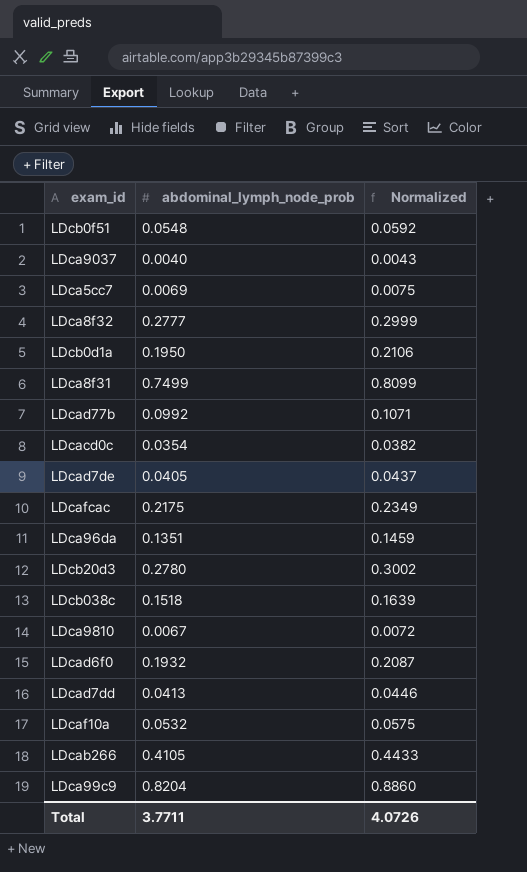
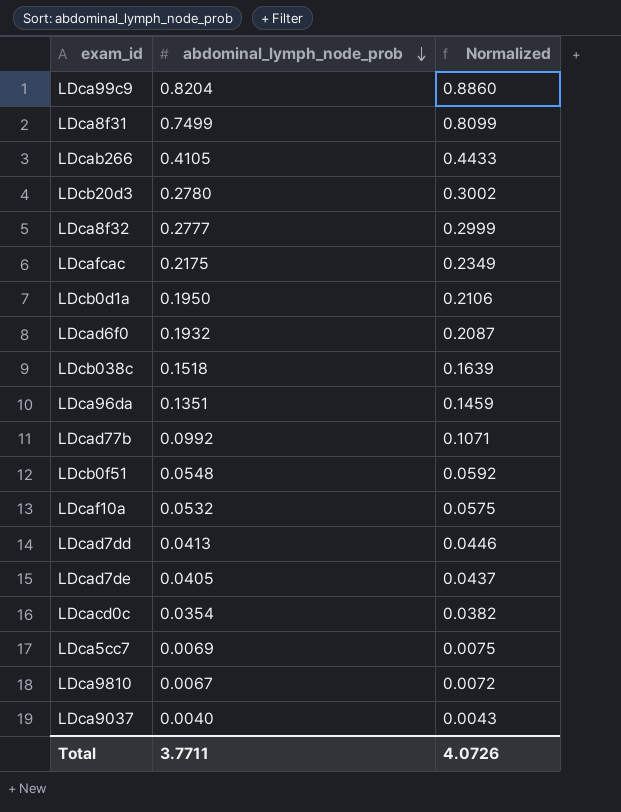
row order: none -> abdominal_lymph_node_prob descending

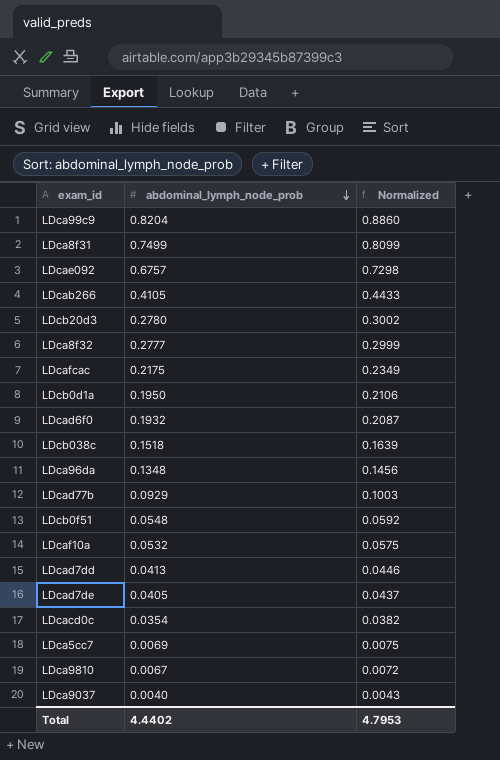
row LDcae092: none -> 0.6757 | 0.7298
LDca96da | abdominal_lymph_node_prob: 0.1351 -> 0.1348
LDca96da | Normalized: 0.1459 -> 0.1456
LDcad77b | abdominal_lymph_node_prob: 0.0992 -> 0.0929
LDcad77b | Normalized: 0.1071 -> 0.1003
Total | abdominal_lymph_node_prob: 3.7711 -> 4.4402
Total | Normalized: 4.0726 -> 4.7953

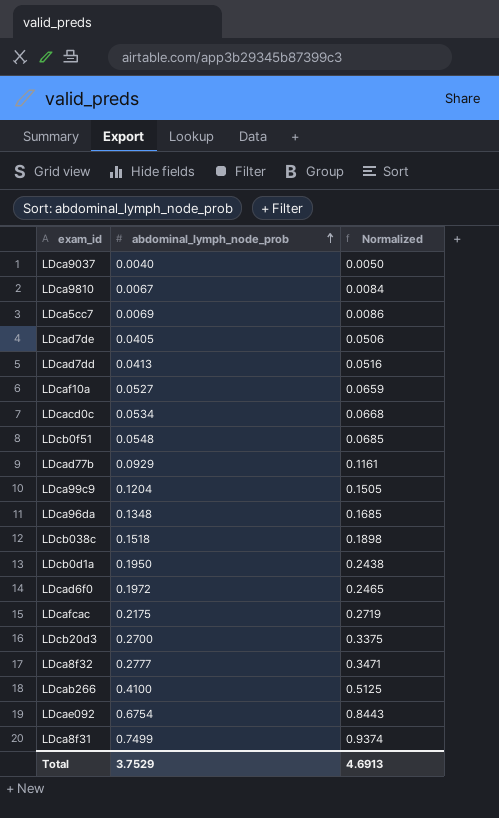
row order: abdominal_lymph_node_prob descending -> abdominal_lymph_node_prob ascending
column Normalized | formula: [abdominal_lymph_node_prob] * 1.08 -> [abdominal_lymph_node_prob] * 1.25
LDcaf10a | abdominal_lymph_node_prob: 0.0532 -> 0.0527
LDcacd0c | abdominal_lymph_node_prob: 0.0354 -> 0.0534
LDca99c9 | abdominal_lymph_node_prob: 0.8204 -> 0.1204
LDcad6f0 | abdominal_lymph_node_prob: 0.1932 -> 0.1972
LDcb20d3 | abdominal_lymph_node_prob: 0.2780 -> 0.2700
LDcab266 | abdominal_lymph_node_prob: 0.4105 -> 0.4100
LDcae092 | abdominal_lymph_node_prob: 0.6757 -> 0.6754
Total | abdominal_lymph_node_prob: 4.4402 -> 3.7529
Total | Normalized: 4.7953 -> 4.6913

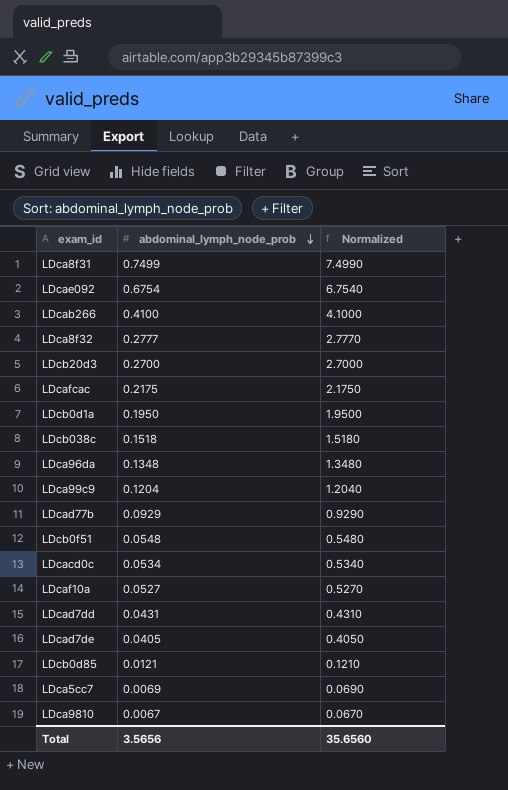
row order: abdominal_lymph_node_prob ascending -> abdominal_lymph_node_prob descending
column Normalized | formula: [abdominal_lymph_node_prob] * 1.25 -> [abdominal_lymph_node_prob] * 10
row LDca9037: 0.0040 | 0.0050 -> none
row LDcad6f0: 0.1972 | 0.2465 -> none
LDcad7dd | abdominal_lymph_node_prob: 0.0413 -> 0.0431
row LDcb0d85: none -> 0.0121 | 0.1210
Total | abdominal_lymph_node_prob: 3.7529 -> 3.5656
Total | Normalized: 4.6913 -> 35.6560

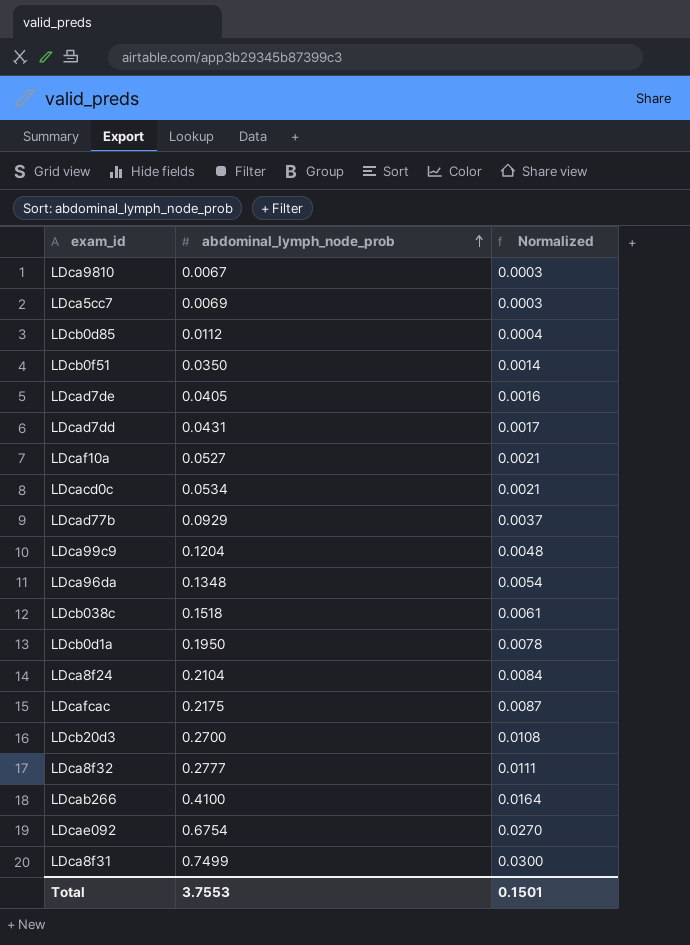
row order: abdominal_lymph_node_prob descending -> abdominal_lymph_node_prob ascending
column Normalized | formula: [abdominal_lymph_node_prob] * 10 -> [abdominal_lymph_node_prob] * 0.04
LDcb0d85 | abdominal_lymph_node_prob: 0.0121 -> 0.0112
LDcb0f51 | abdominal_lymph_node_prob: 0.0548 -> 0.0350
row LDca8f24: none -> 0.2104 | 0.0084
Total | abdominal_lymph_node_prob: 3.5656 -> 3.7553
Total | Normalized: 35.6560 -> 0.1501

